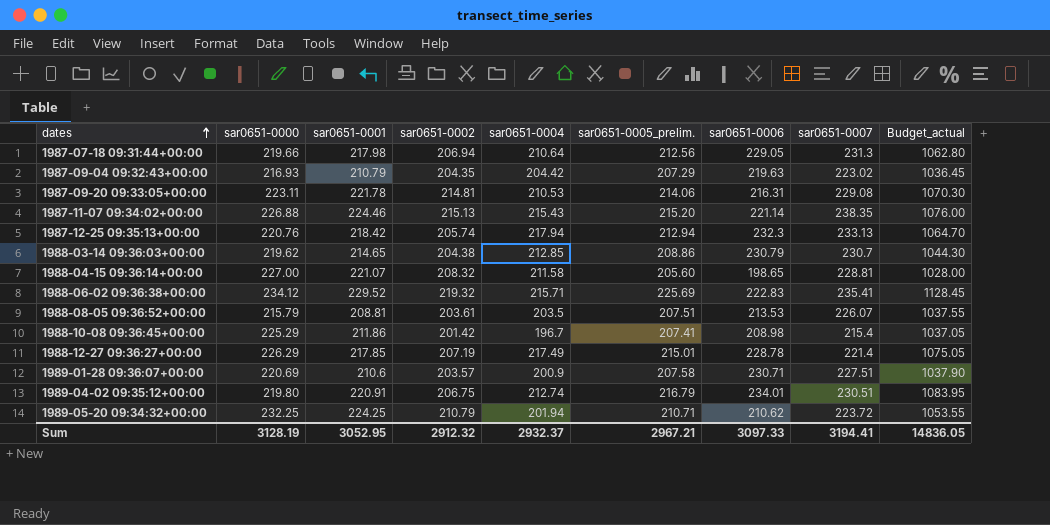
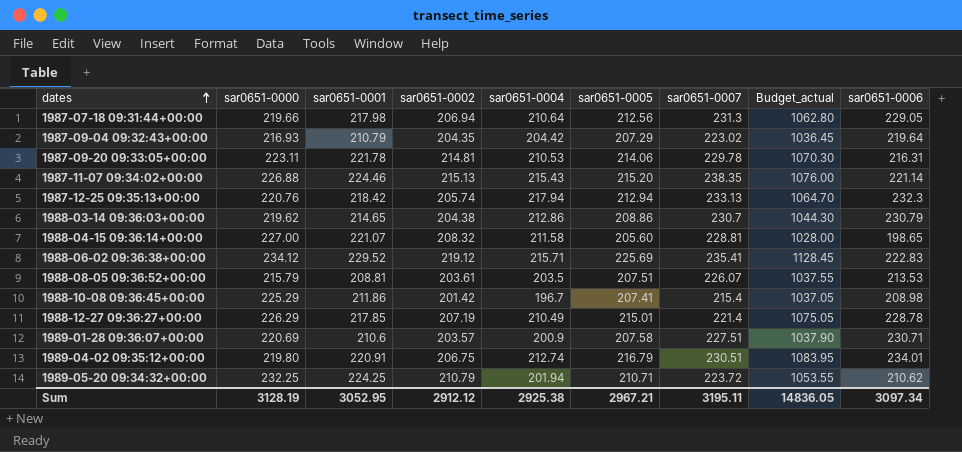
column name: sar0651-0005_prelim. -> sar0651-0005
column sar0651-0006 | position: 7 -> 9
1987-09-04 09:32:43+00:00 | sar0651-0006: 219.63 -> 219.64
1987-09-20 09:33:05+00:00 | sar0651-0007: 229.08 -> 229.78
1988-03-14 09:36:03+00:00 | sar0651-0004: 212.85 -> 212.86
1988-06-02 09:36:38+00:00 | sar0651-0002: 219.32 -> 219.12
1988-12-27 09:36:27+00:00 | sar0651-0004: 217.49 -> 210.49
Sum | sar0651-0002: 2912.32 -> 2912.12
Sum | sar0651-0004: 2932.37 -> 2925.38
Sum | sar0651-0007: 3194.41 -> 3195.11
Sum | sar0651-0006: 3097.33 -> 3097.34

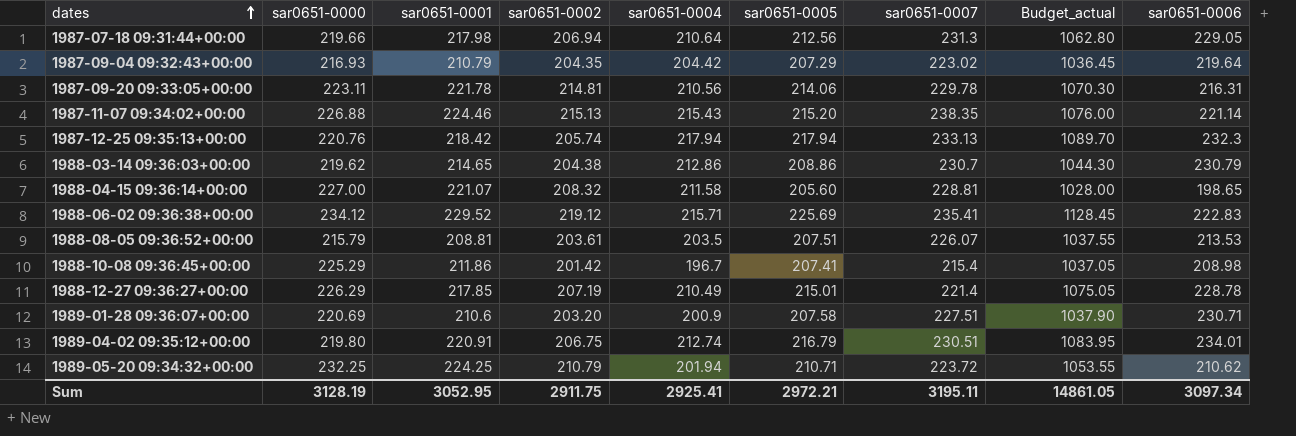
1987-09-20 09:33:05+00:00 | sar0651-0004: 210.53 -> 210.56
1987-12-25 09:35:13+00:00 | sar0651-0005: 212.94 -> 217.94
1987-12-25 09:35:13+00:00 | Budget_actual: 1064.70 -> 1089.70
1989-01-28 09:36:07+00:00 | sar0651-0002: 203.57 -> 203.20
Sum | sar0651-0002: 2912.12 -> 2911.75
Sum | sar0651-0004: 2925.38 -> 2925.41
Sum | sar0651-0005: 2967.21 -> 2972.21
Sum | Budget_actual: 14836.05 -> 14861.05

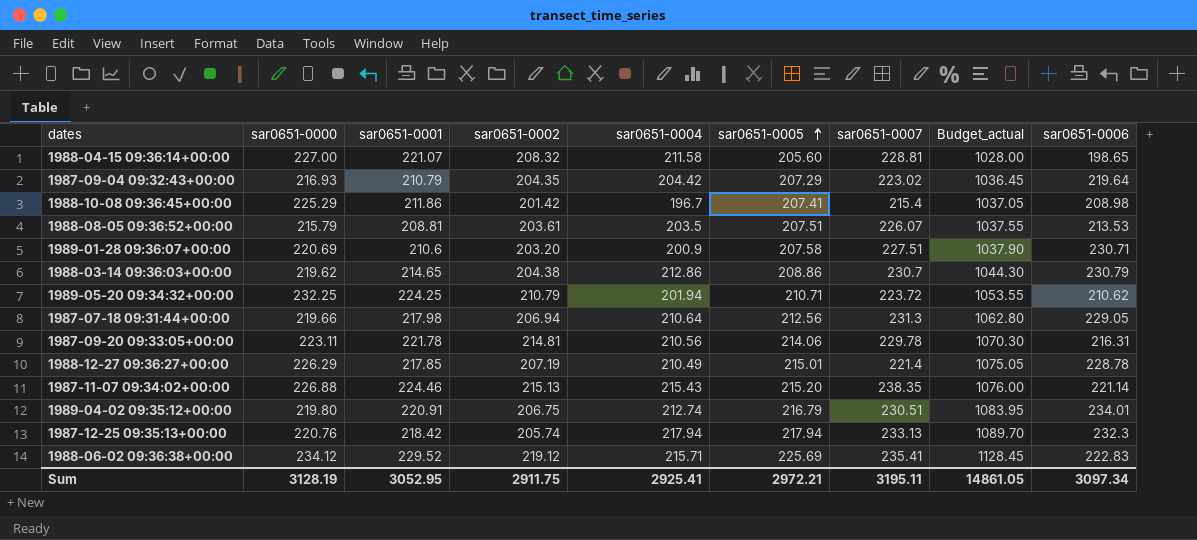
row order: dates ascending -> sar0651-0005 ascending

